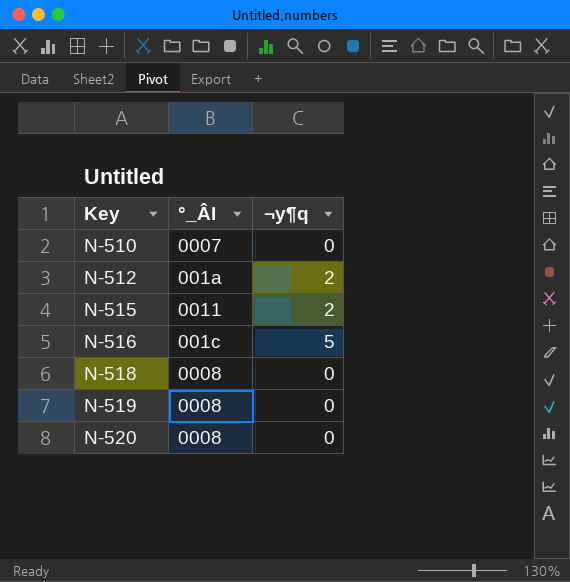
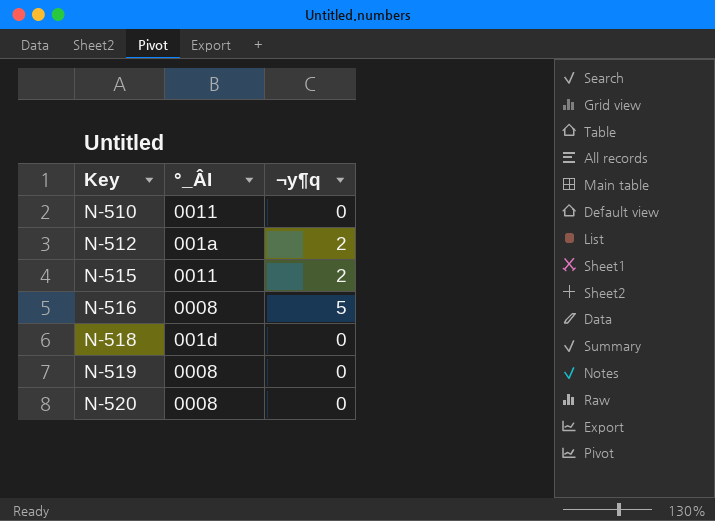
N-510 | °_ÂI: 0007 -> 0011
N-516 | °_ÂI: 001c -> 0008
N-518 | °_ÂI: 0008 -> 001d

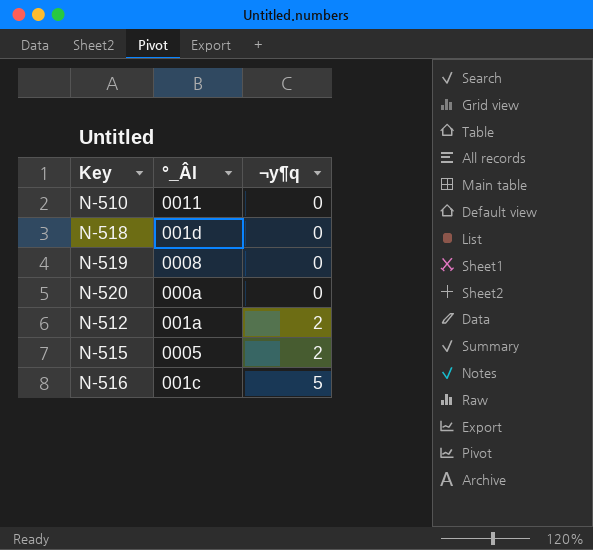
row order: Key ascending -> ¬y¶q ascending
N-520 | °_ÂI: 0008 -> 000a
N-515 | °_ÂI: 0011 -> 0005
N-516 | °_ÂI: 0008 -> 001c

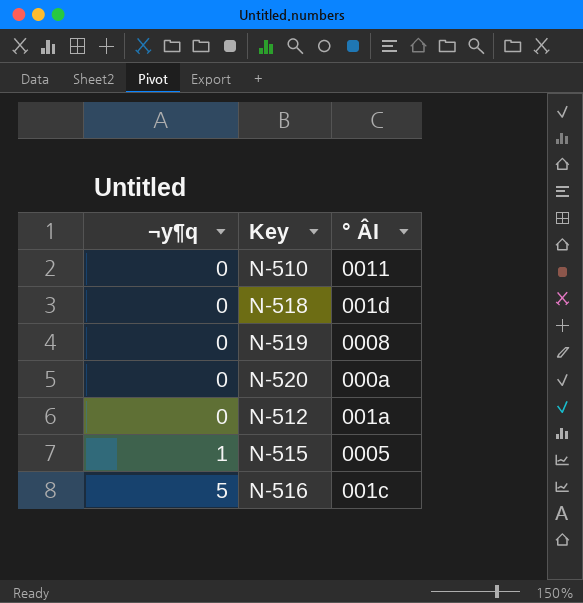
column ¬y¶q | position: 3 -> 1
column name: °_ÂI -> ° ÂI
N-512 | ¬y¶q: 2 -> 0
N-515 | ¬y¶q: 2 -> 1

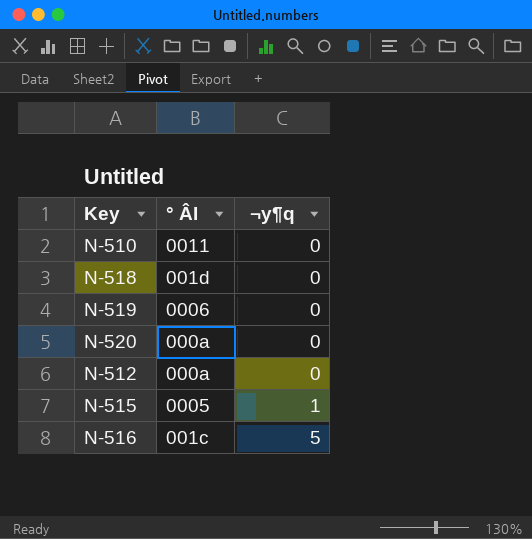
column ¬y¶q | position: 1 -> 3
N-519 | ° ÂI: 0008 -> 0006
N-512 | ° ÂI: 001a -> 000a

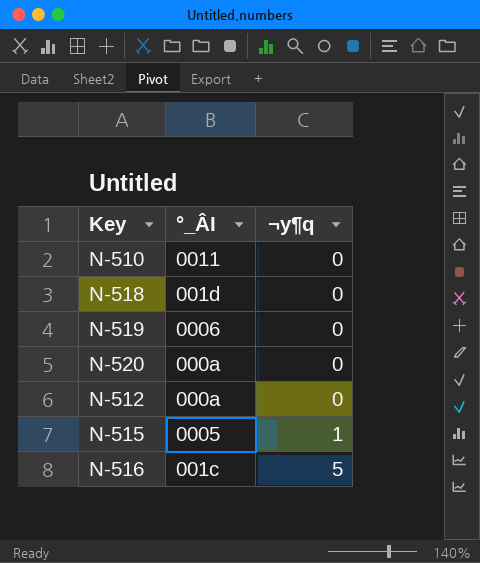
column name: ° ÂI -> °_ÂI

